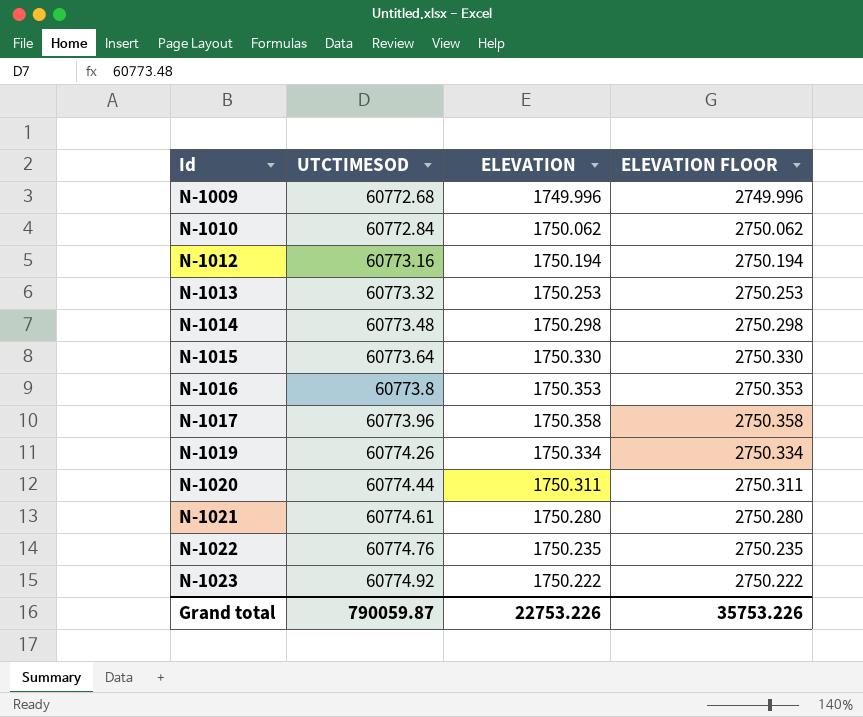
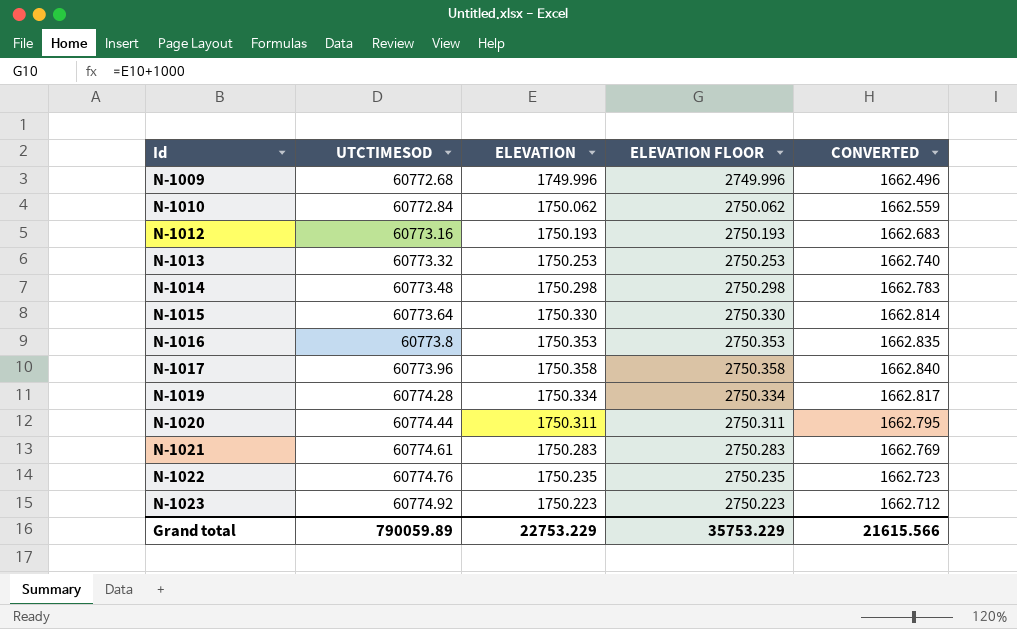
column CONVERTED | formula: none -> [ELEVATION] * 0.95
N-1012 | ELEVATION: 1750.194 -> 1750.193
N-1012 | ELEVATION FLOOR: 2750.194 -> 2750.193
N-1019 | UTCTIMESOD: 60774.26 -> 60774.28
N-1021 | ELEVATION: 1750.280 -> 1750.283
N-1021 | ELEVATION FLOOR: 2750.280 -> 2750.283
N-1023 | ELEVATION: 1750.222 -> 1750.223
N-1023 | ELEVATION FLOOR: 2750.222 -> 2750.223
Grand total | UTCTIMESOD: 790059.87 -> 790059.89
Grand total | ELEVATION: 22753.226 -> 22753.229
Grand total | ELEVATION FLOOR: 35753.226 -> 35753.229

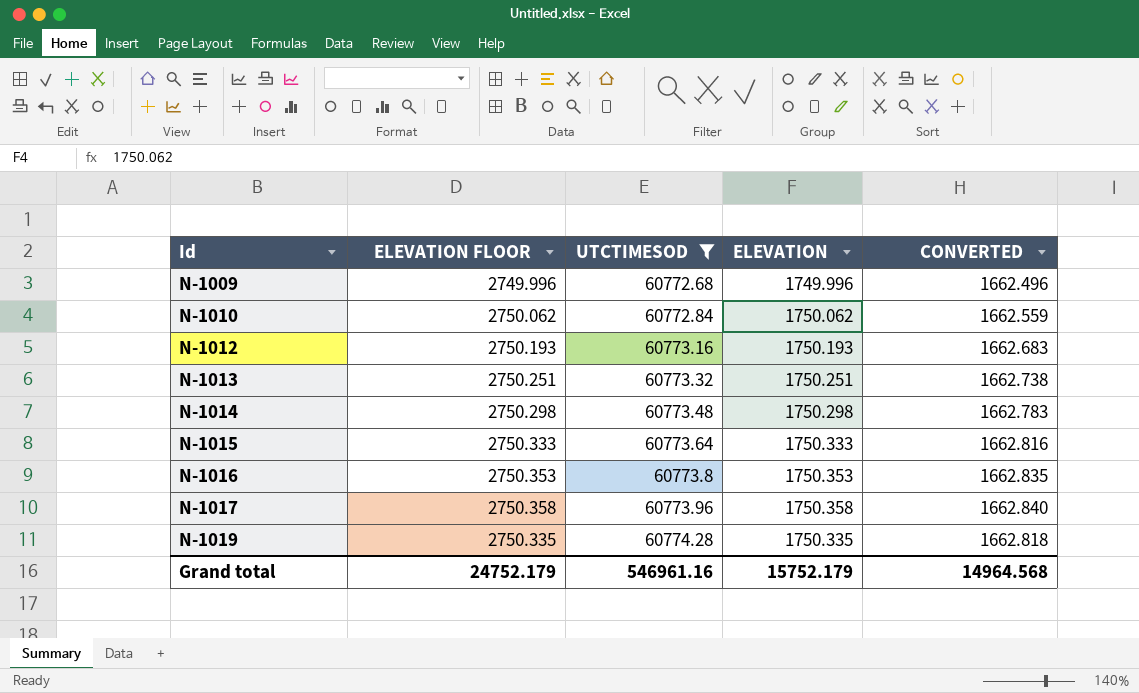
filter: none -> UTCTIMESOD <= 60774.28
column ELEVATION FLOOR | position: 4 -> 2
N-1013 | ELEVATION FLOOR: 2750.253 -> 2750.251
N-1013 | ELEVATION: 1750.253 -> 1750.251
N-1013 | CONVERTED: 1662.740 -> 1662.738
N-1015 | ELEVATION FLOOR: 2750.330 -> 2750.333
N-1015 | ELEVATION: 1750.330 -> 1750.333
N-1015 | CONVERTED: 1662.814 -> 1662.816
N-1019 | ELEVATION FLOOR: 2750.334 -> 2750.335
N-1019 | ELEVATION: 1750.334 -> 1750.335
N-1019 | CONVERTED: 1662.817 -> 1662.818
Grand total | ELEVATION FLOOR: 35753.229 -> 24752.179
Grand total | UTCTIMESOD: 790059.89 -> 546961.16
Grand total | ELEVATION: 22753.229 -> 15752.179
Grand total | CONVERTED: 21615.566 -> 14964.568

